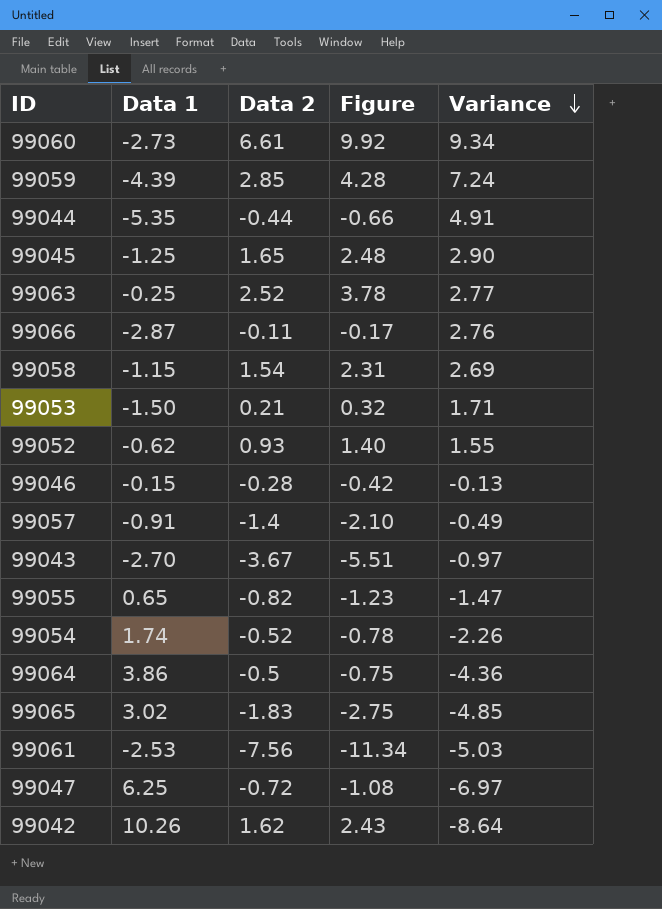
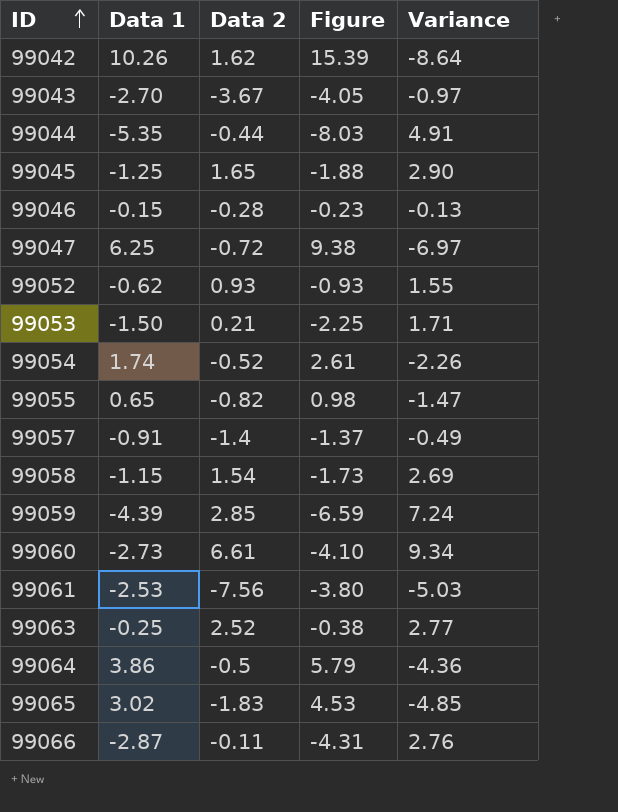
row order: Variance descending -> ID ascending
column Figure | formula: [Data 2] * 1.5 -> [Data 1] * 1.5

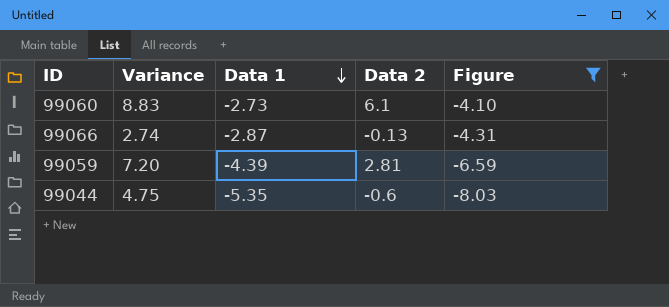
filter: none -> Figure <= -4.10
row order: ID ascending -> Data 1 descending
column Variance | position: 5 -> 2
99060 | Variance: 9.34 -> 8.83
99060 | Data 2: 6.61 -> 6.1
99066 | Variance: 2.76 -> 2.74
99066 | Data 2: -0.11 -> -0.13
99059 | Variance: 7.24 -> 7.20
99059 | Data 2: 2.85 -> 2.81
99044 | Variance: 4.91 -> 4.75
99044 | Data 2: -0.44 -> -0.6

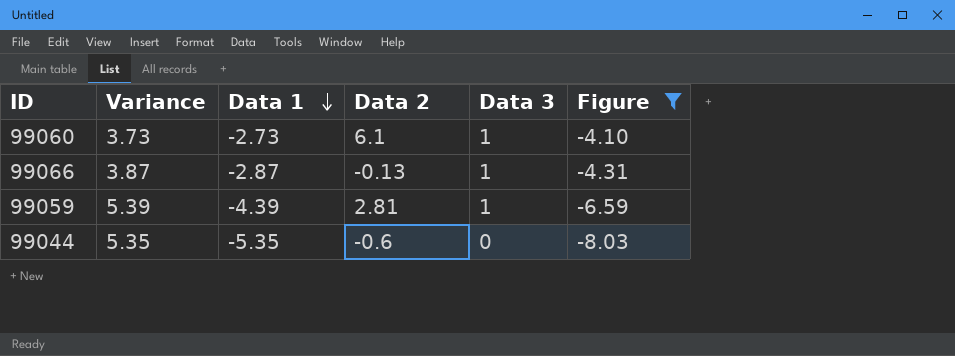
column Variance | formula: [Data 2] - [Data 1] -> [Data 3] - [Data 1]
column Data 3 | position: none -> 5

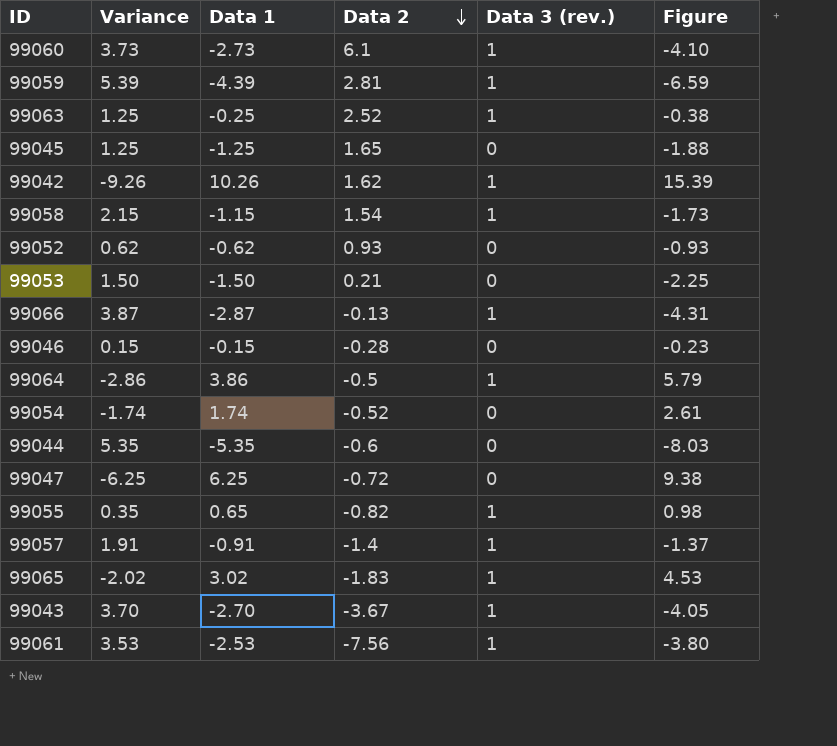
filter: Figure <= -4.10 -> none
row order: Data 1 descending -> Data 2 descending
column name: Data 3 -> Data 3 (rev.)

